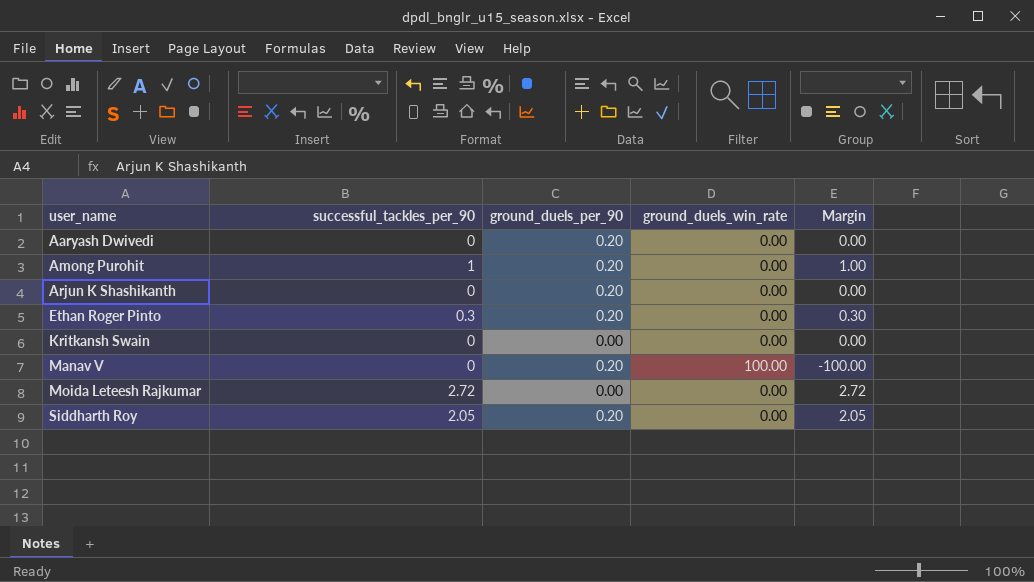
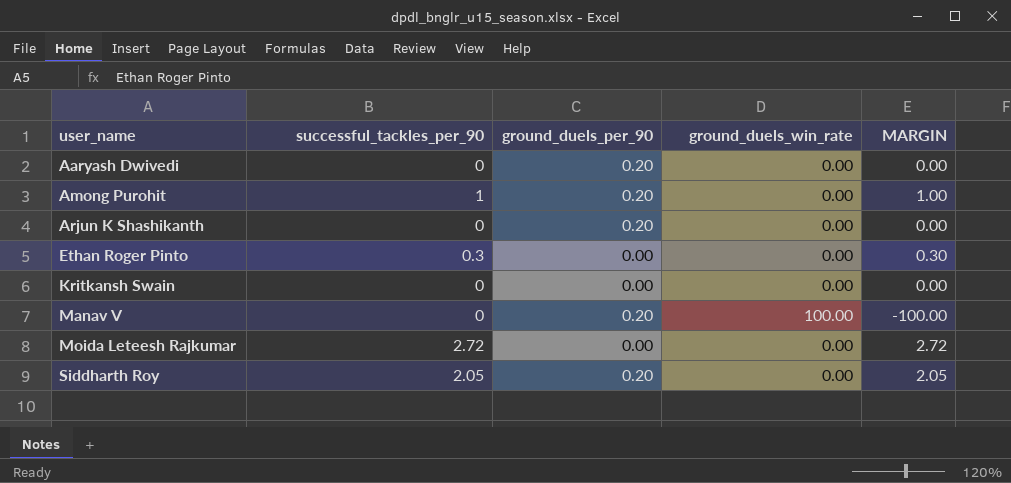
column name: Margin -> MARGIN
Ethan Roger Pinto | ground_duels_per_90: 0.20 -> 0.00

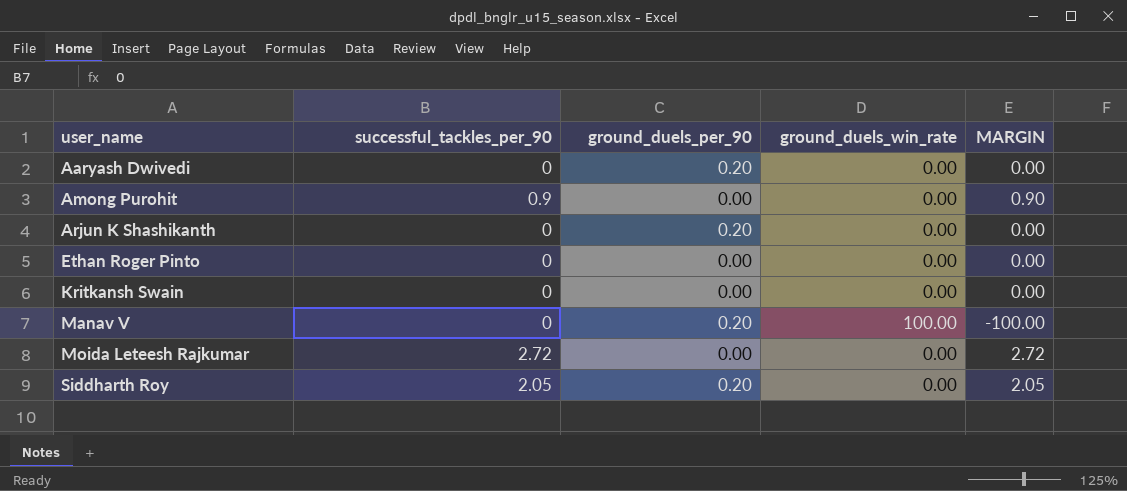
Among Purohit | successful_tackles_per_90: 1 -> 0.9
Among Purohit | ground_duels_per_90: 0.20 -> 0.00
Among Purohit | MARGIN: 1.00 -> 0.90
Ethan Roger Pinto | successful_tackles_per_90: 0.3 -> 0
Ethan Roger Pinto | MARGIN: 0.30 -> 0.00

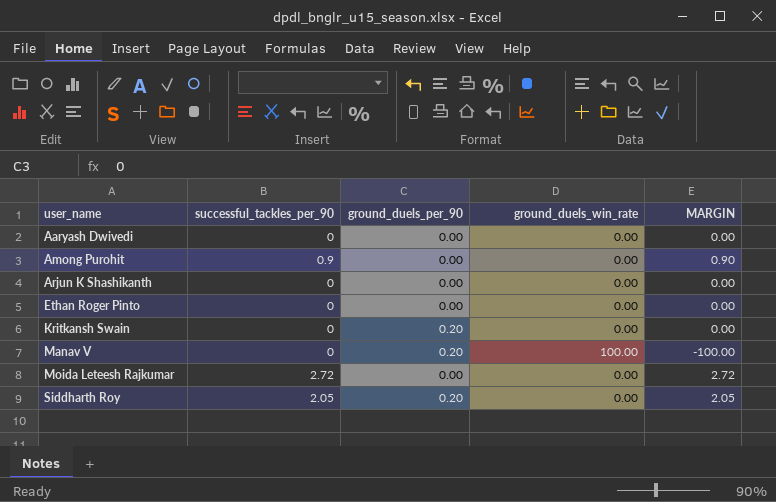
Aaryash Dwivedi | ground_duels_per_90: 0.20 -> 0.00
Arjun K Shashikanth | ground_duels_per_90: 0.20 -> 0.00
Kritkansh Swain | ground_duels_per_90: 0.00 -> 0.20

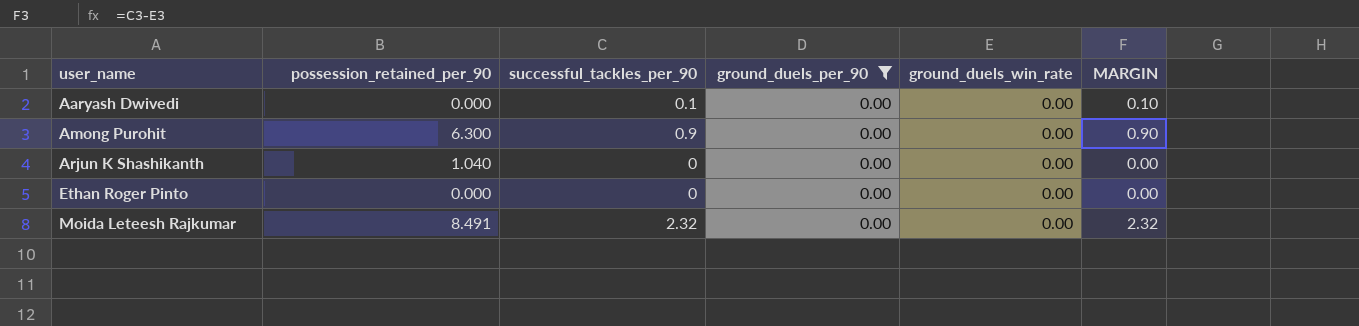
filter: none -> ground_duels_per_90 = 0.00
column possession_retained_per_90 | position: none -> 2
Aaryash Dwivedi | successful_tackles_per_90: 0 -> 0.1
Aaryash Dwivedi | MARGIN: 0.00 -> 0.10
Moida Leteesh Rajkumar | successful_tackles_per_90: 2.72 -> 2.32
Moida Leteesh Rajkumar | MARGIN: 2.72 -> 2.32

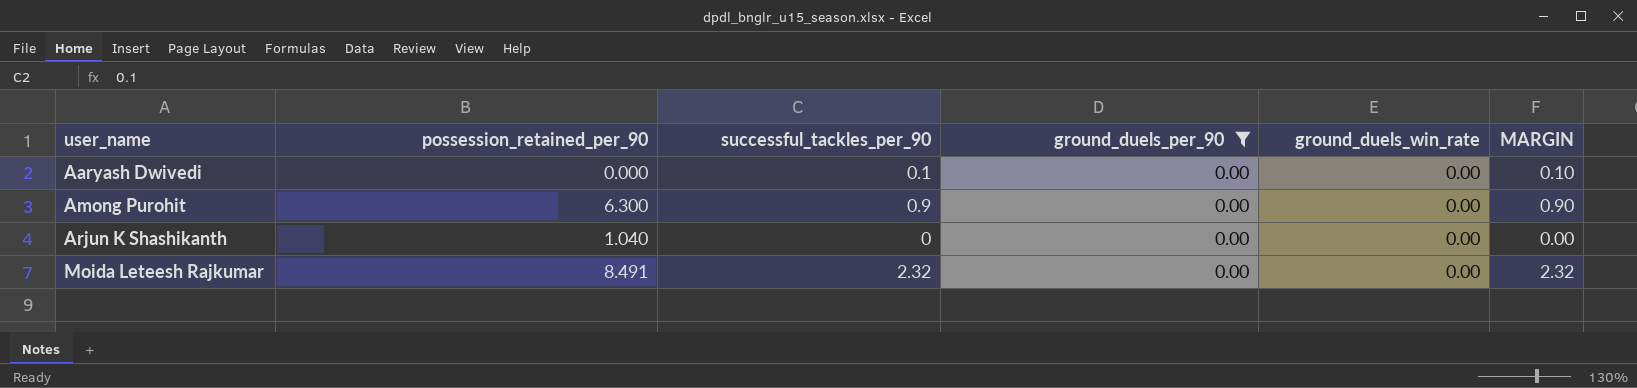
row Ethan Roger Pinto: 0.000 | 0 | 0.00 | 0.00 | 0.00 -> none

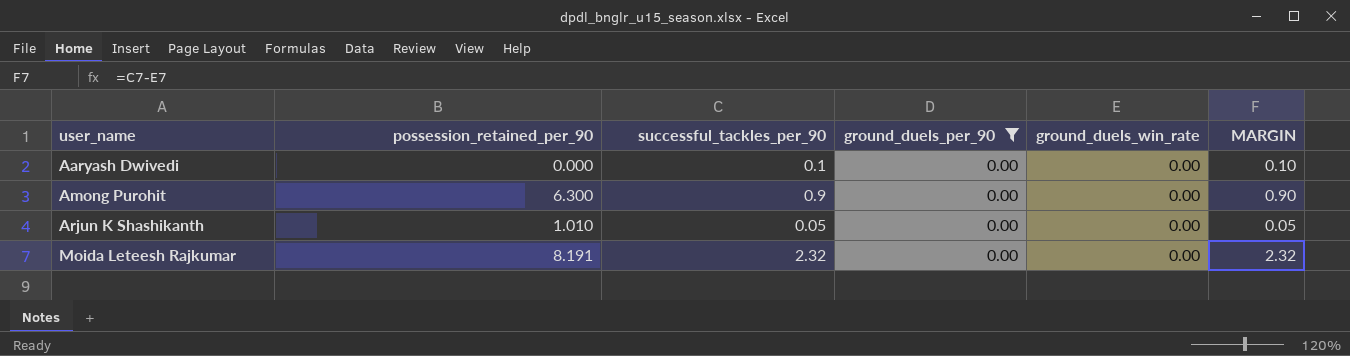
Arjun K Shashikanth | possession_retained_per_90: 1.040 -> 1.010
Arjun K Shashikanth | successful_tackles_per_90: 0 -> 0.05
Arjun K Shashikanth | MARGIN: 0.00 -> 0.05
Moida Leteesh Rajkumar | possession_retained_per_90: 8.491 -> 8.191

